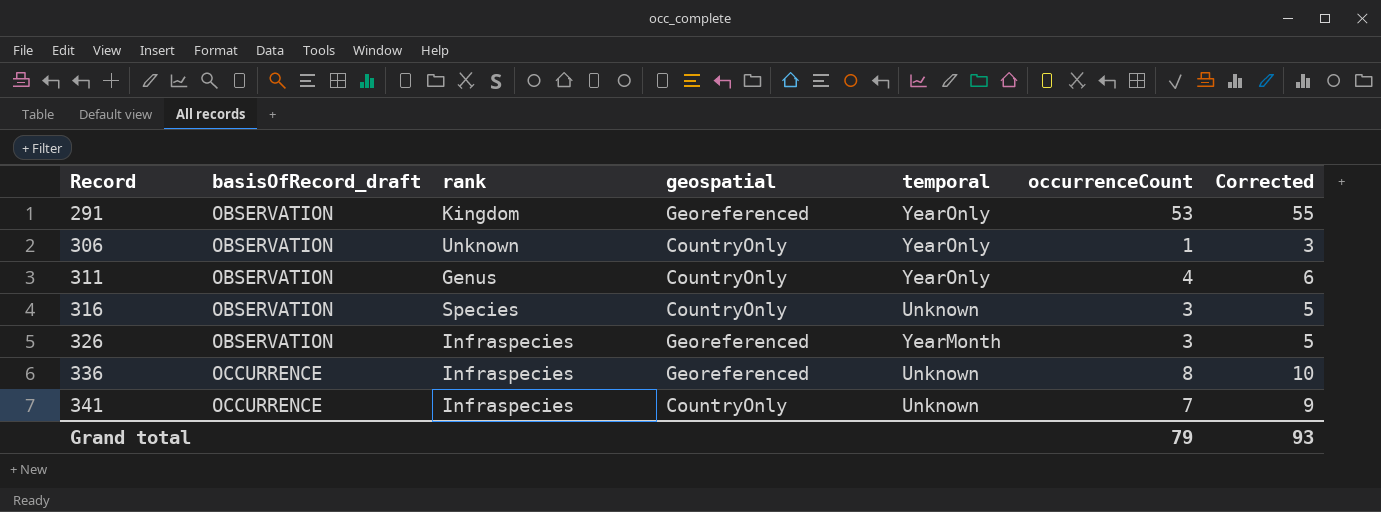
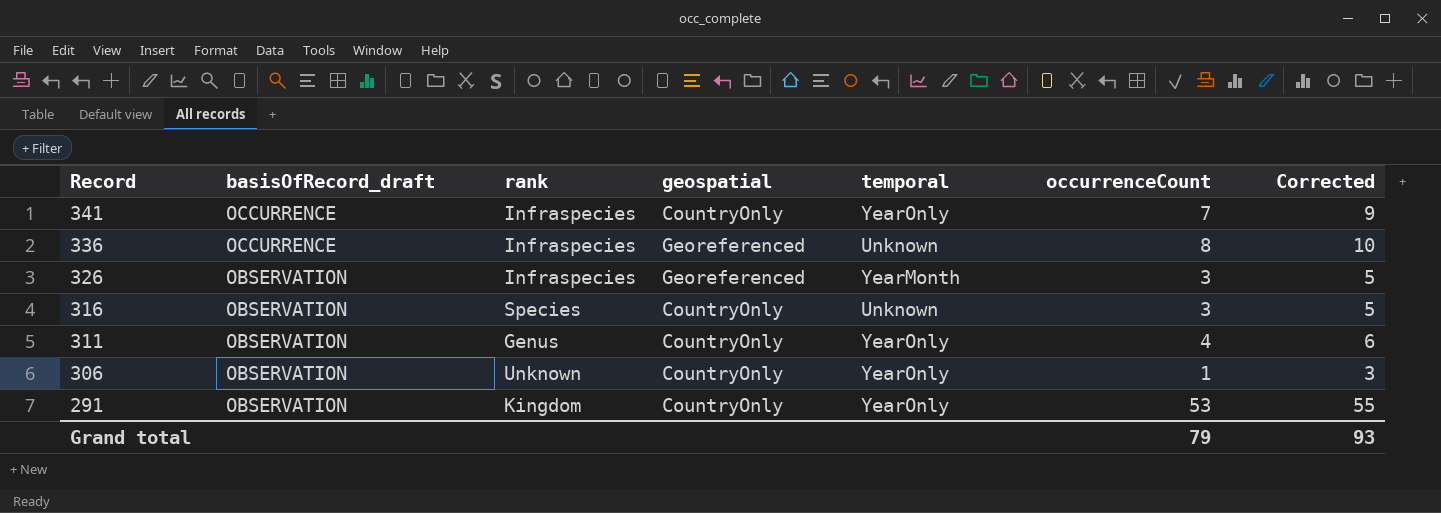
row order: Record ascending -> Record descending
341 | temporal: Unknown -> YearOnly
291 | geospatial: Georeferenced -> CountryOnly

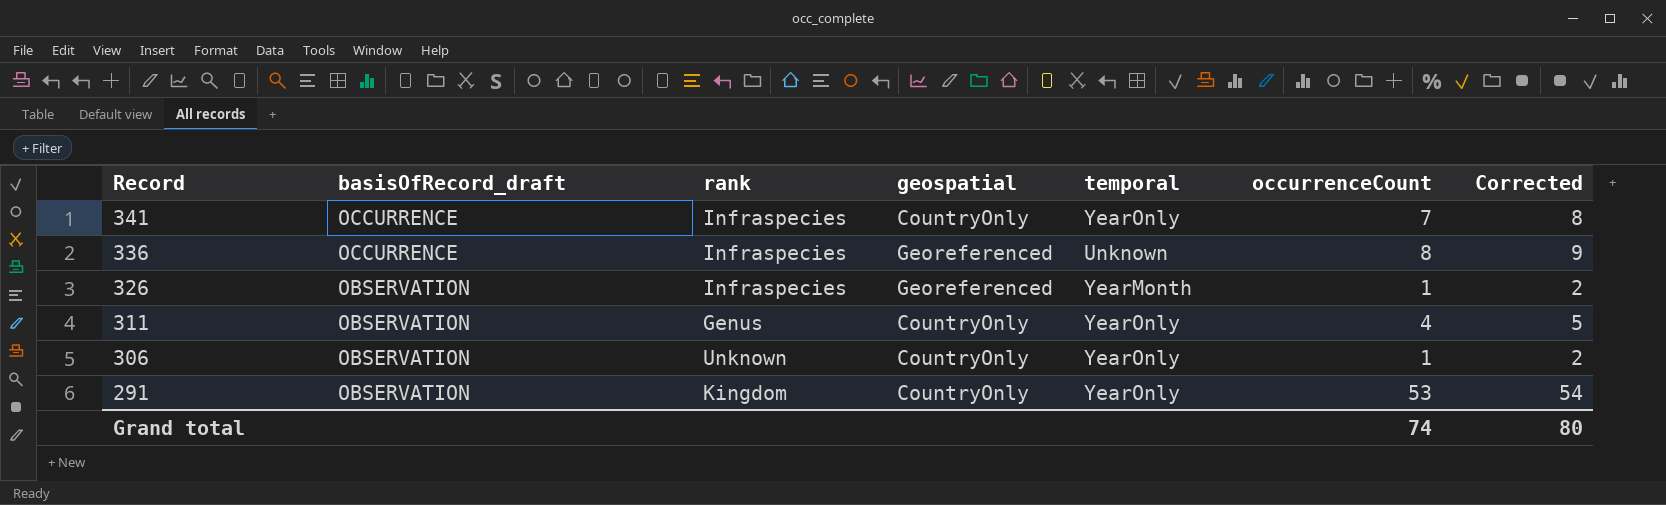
column Corrected | formula: [occurrenceCount] + 2 -> [occurrenceCount] + 1
row 316: OBSERVATION | Species | CountryOnly | Unknown | 3 | 5 -> none
326 | occurrenceCount: 3 -> 1
Grand total | occurrenceCount: 79 -> 74
Grand total | Corrected: 93 -> 80

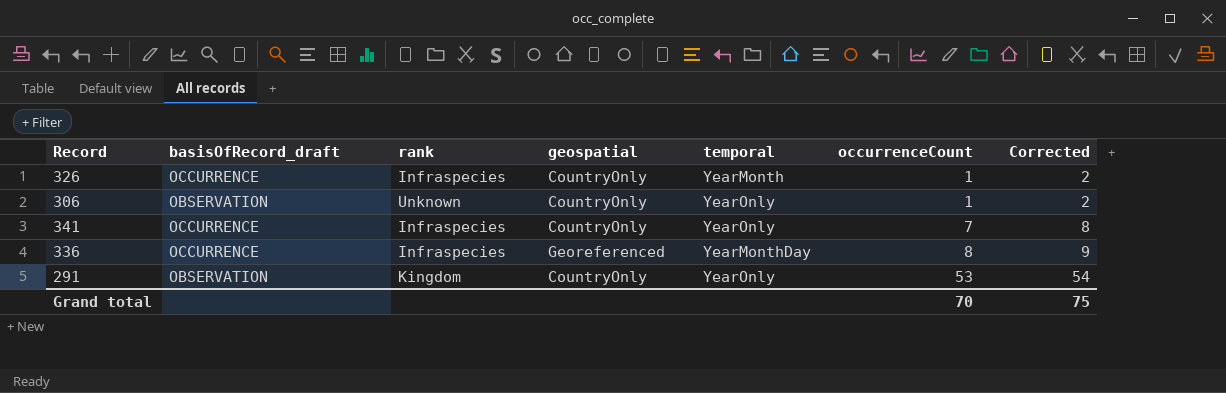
row order: Record descending -> occurrenceCount ascending
row 311: OBSERVATION | Genus | CountryOnly | YearOnly | 4 | 5 -> none
326 | basisOfRecord_draft: OBSERVATION -> OCCURRENCE
326 | geospatial: Georeferenced -> CountryOnly
336 | temporal: Unknown -> YearMonthDay
Grand total | occurrenceCount: 74 -> 70
Grand total | Corrected: 80 -> 75

